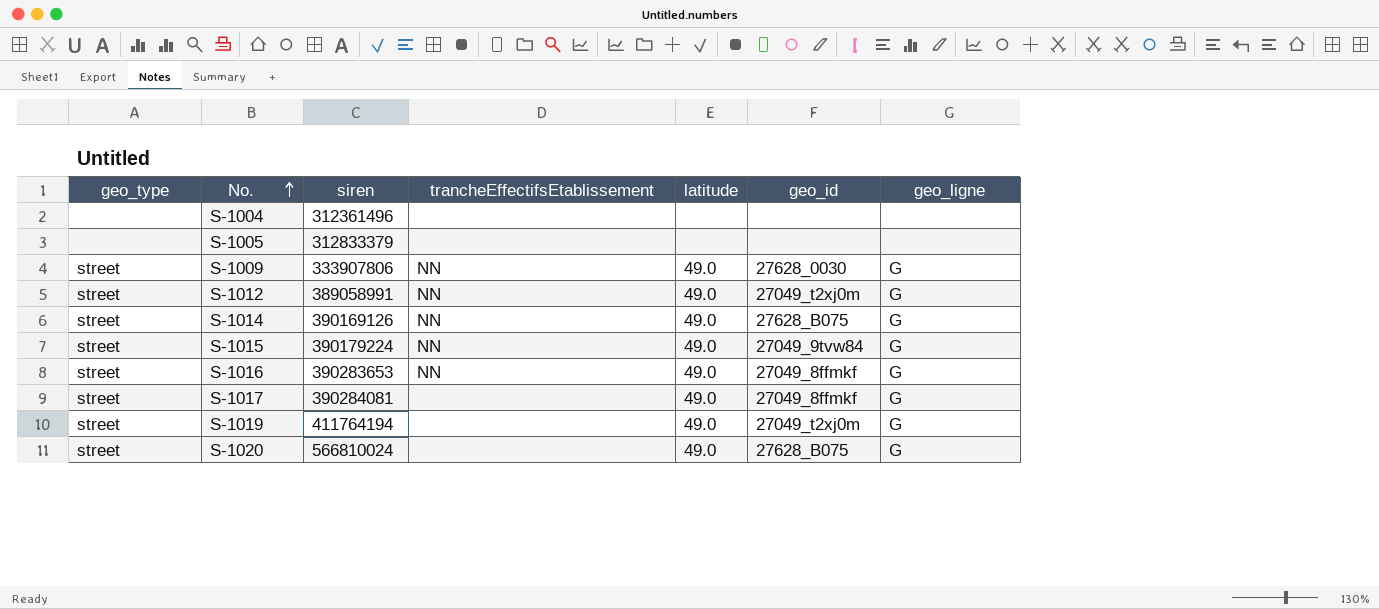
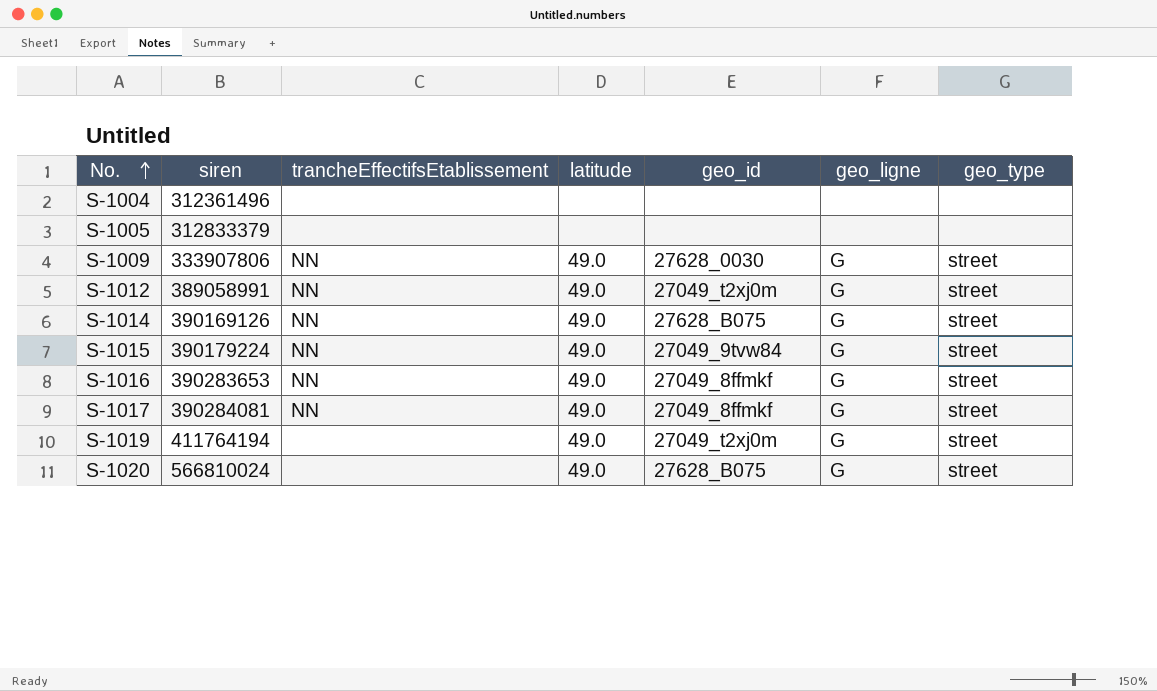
column geo_type | position: 1 -> 7
S-1017 | trancheEffectifsEtablissement: none -> NN

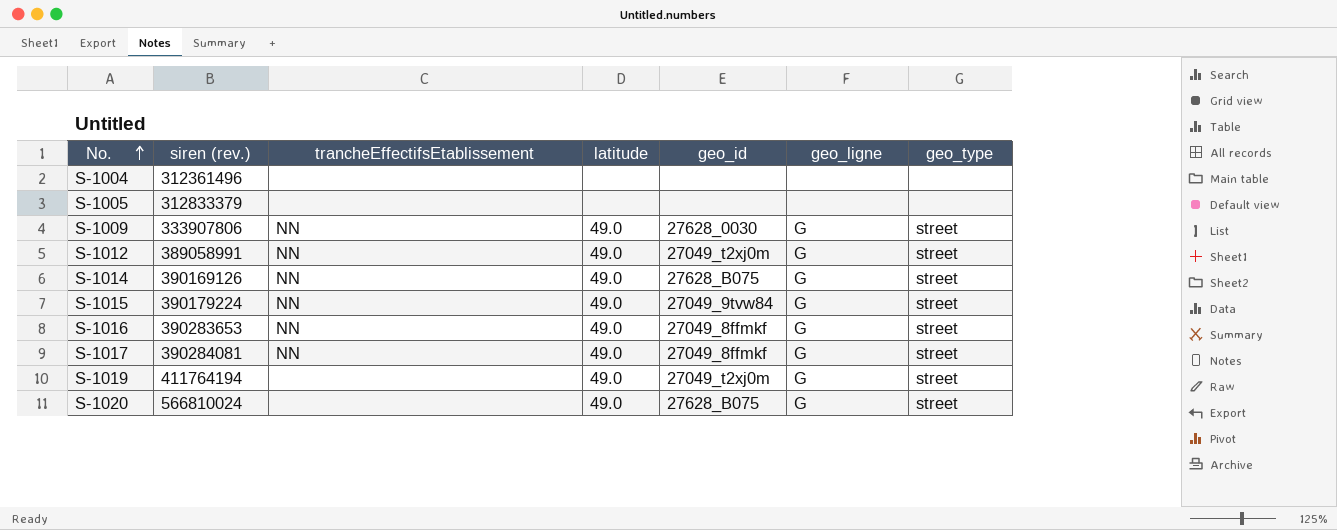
column name: siren -> siren (rev.)

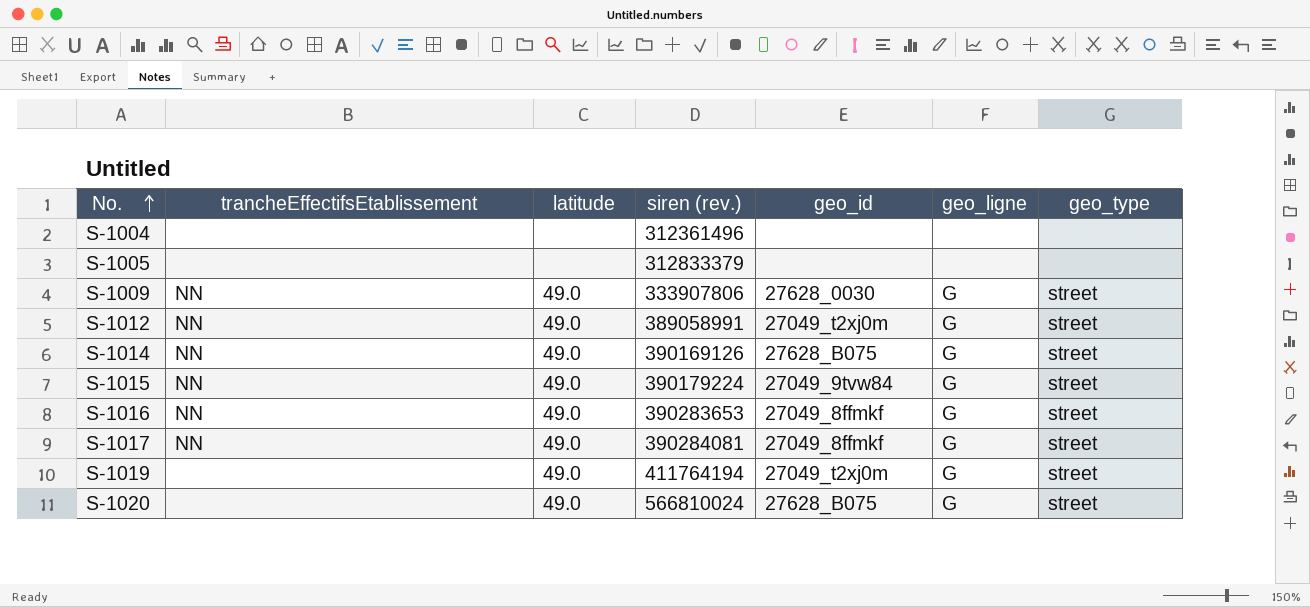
column siren (rev.) | position: 2 -> 4

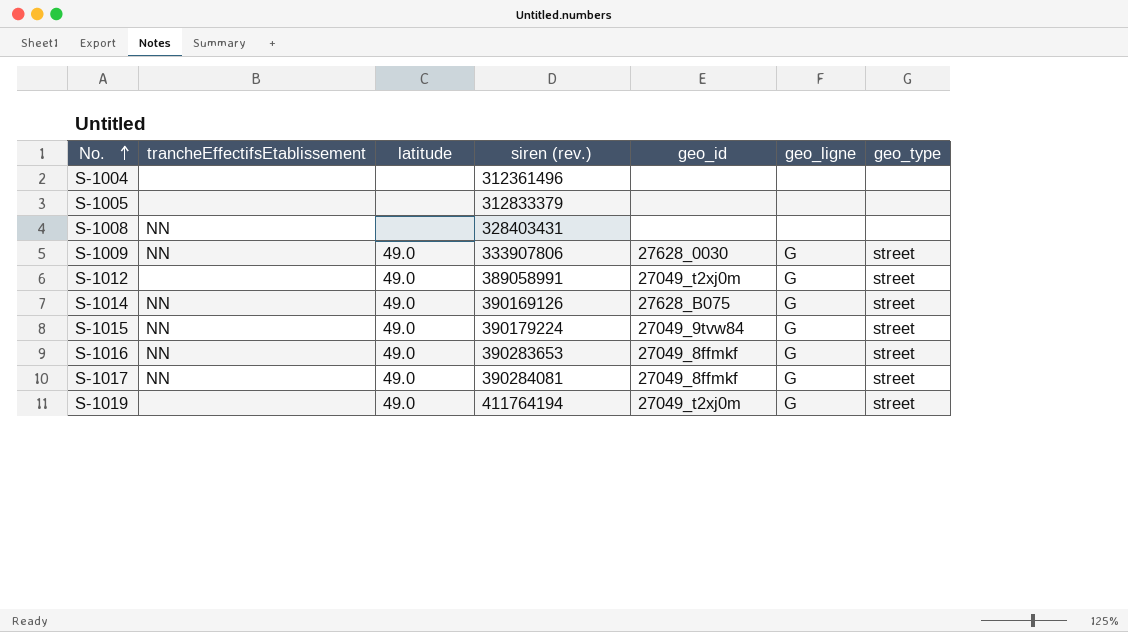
row S-1020: none | 49.0 | 566810024 | 27628_B075 | G | street -> none
row S-1008: none -> NN | none | 328403431 | none | none | none
S-1012 | trancheEffectifsEtablissement: NN -> none

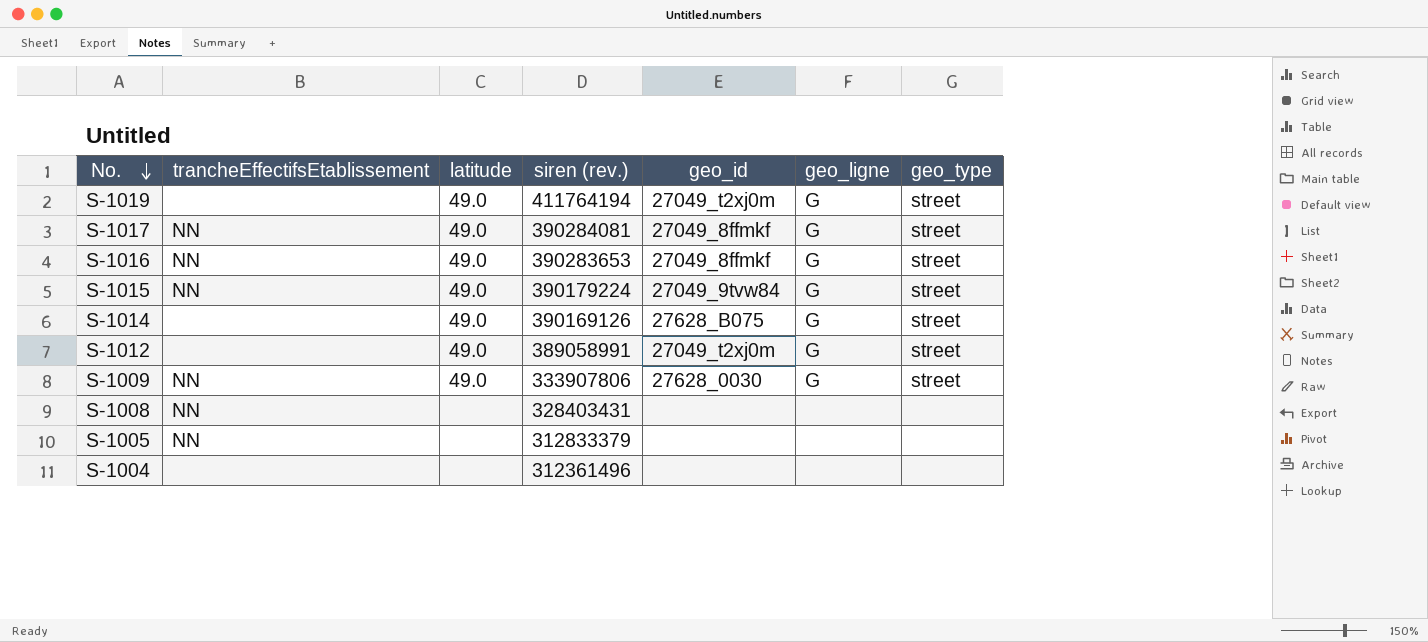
row order: No. ascending -> No. descending
S-1014 | trancheEffectifsEtablissement: NN -> none
S-1005 | trancheEffectifsEtablissement: none -> NN

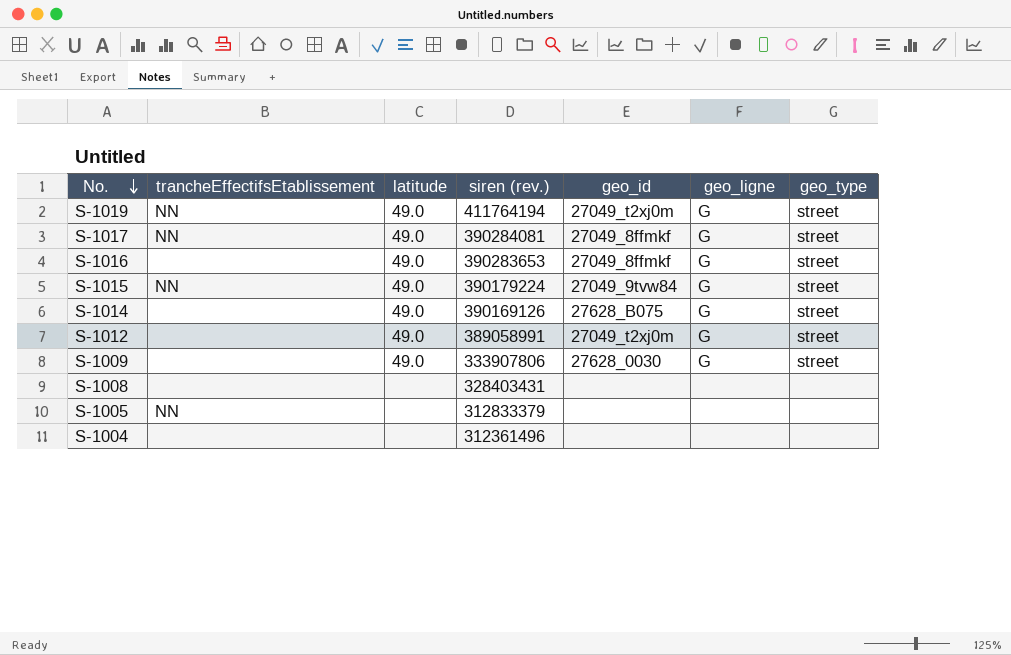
S-1019 | trancheEffectifsEtablissement: none -> NN
S-1016 | trancheEffectifsEtablissement: NN -> none
S-1009 | trancheEffectifsEtablissement: NN -> none
S-1008 | trancheEffectifsEtablissement: NN -> none

